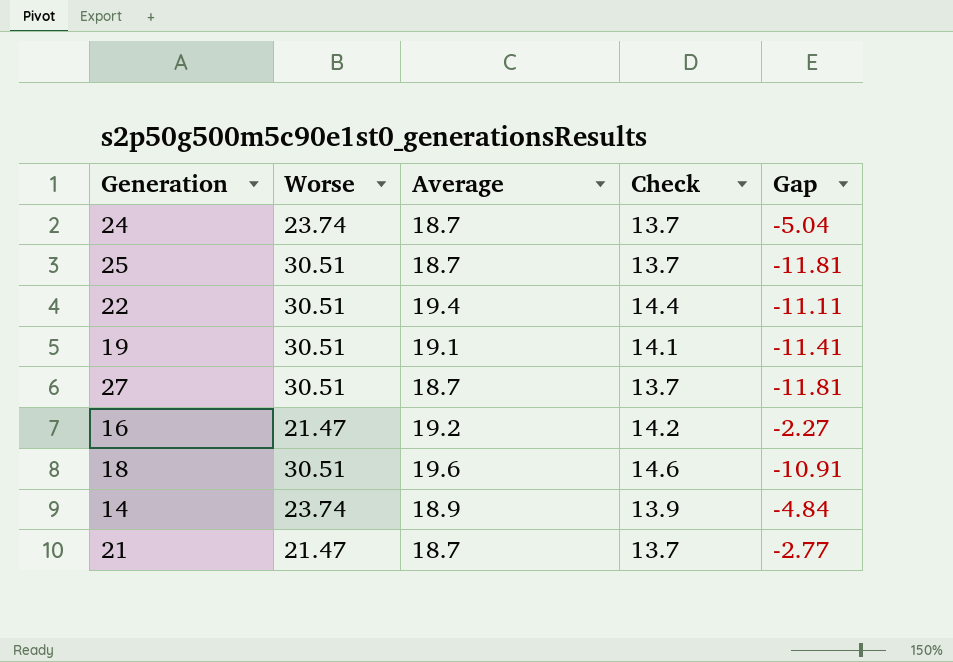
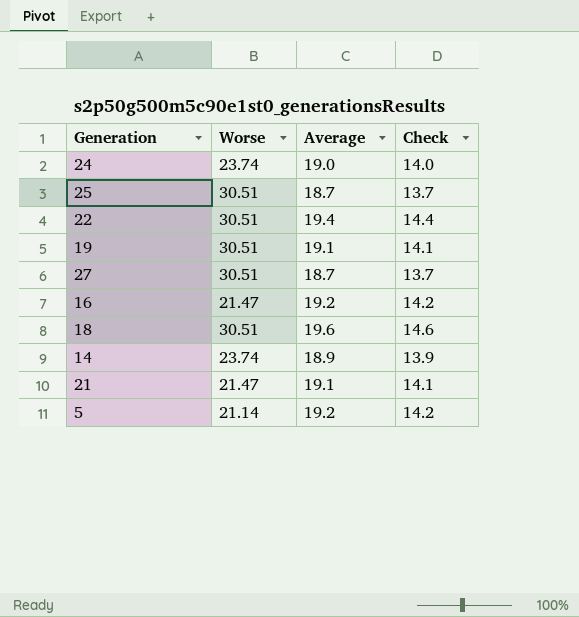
column Gap | formula: [Average] - [Worse] -> none
24 | Average: 18.7 -> 19.0
24 | Check: 13.7 -> 14.0
21 | Average: 18.7 -> 19.1
21 | Check: 13.7 -> 14.1
row 5: none -> 21.14 | 19.2 | 14.2

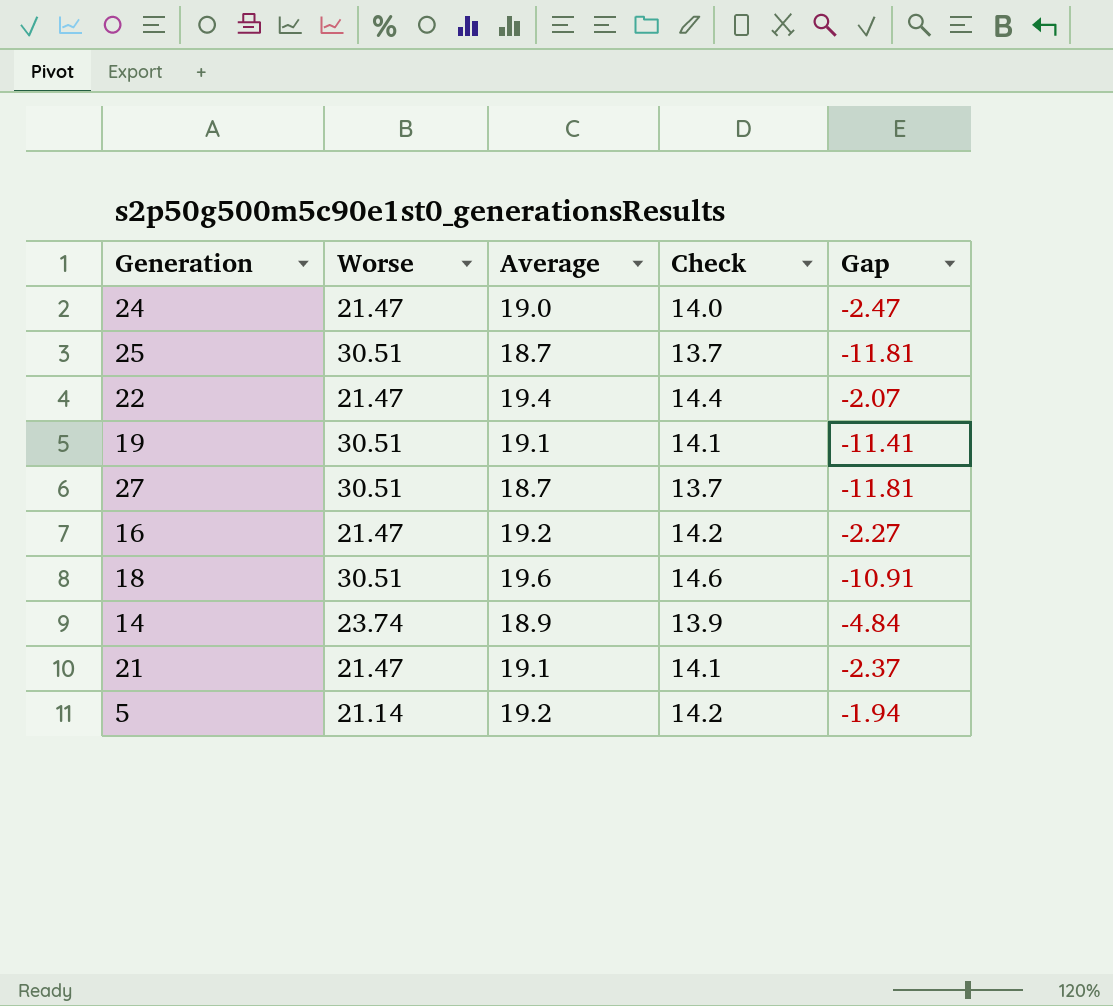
column Gap | formula: none -> [Average] - [Worse]
24 | Worse: 23.74 -> 21.47
22 | Worse: 30.51 -> 21.47

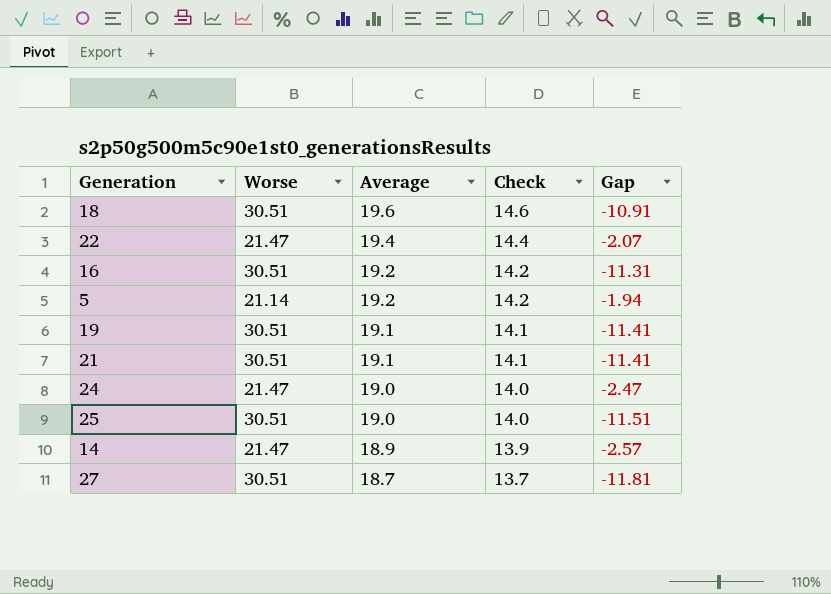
row order: none -> Average descending
16 | Worse: 21.47 -> 30.51
16 | Gap: -2.27 -> -11.31
21 | Worse: 21.47 -> 30.51
21 | Gap: -2.37 -> -11.41
25 | Average: 18.7 -> 19.0
25 | Check: 13.7 -> 14.0
25 | Gap: -11.81 -> -11.51
14 | Worse: 23.74 -> 21.47
14 | Gap: -4.84 -> -2.57

